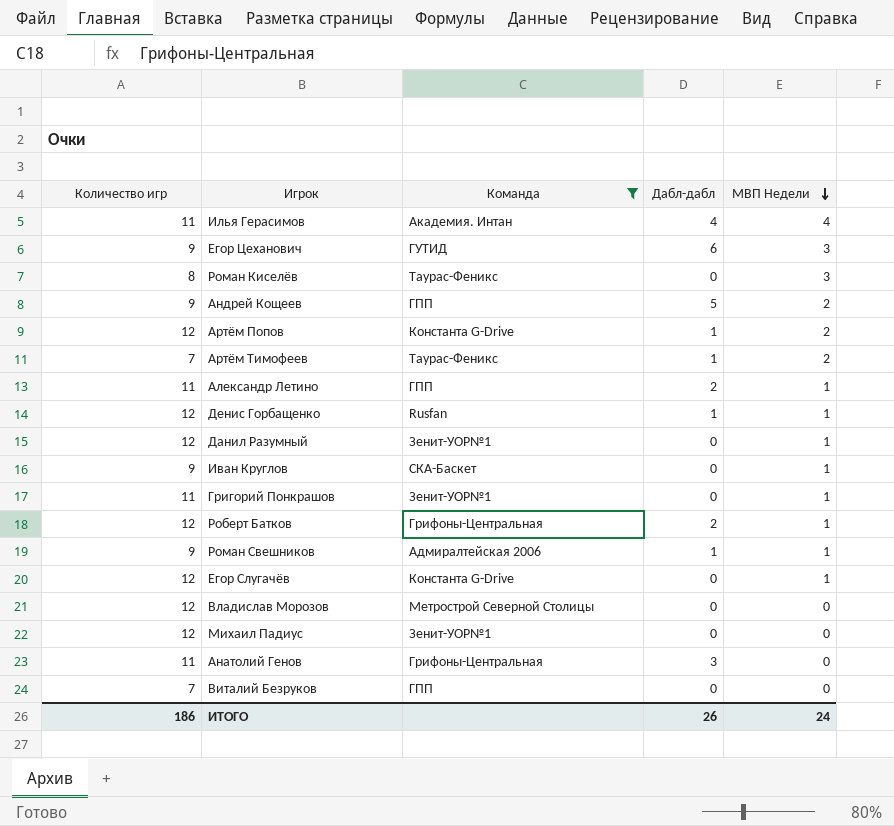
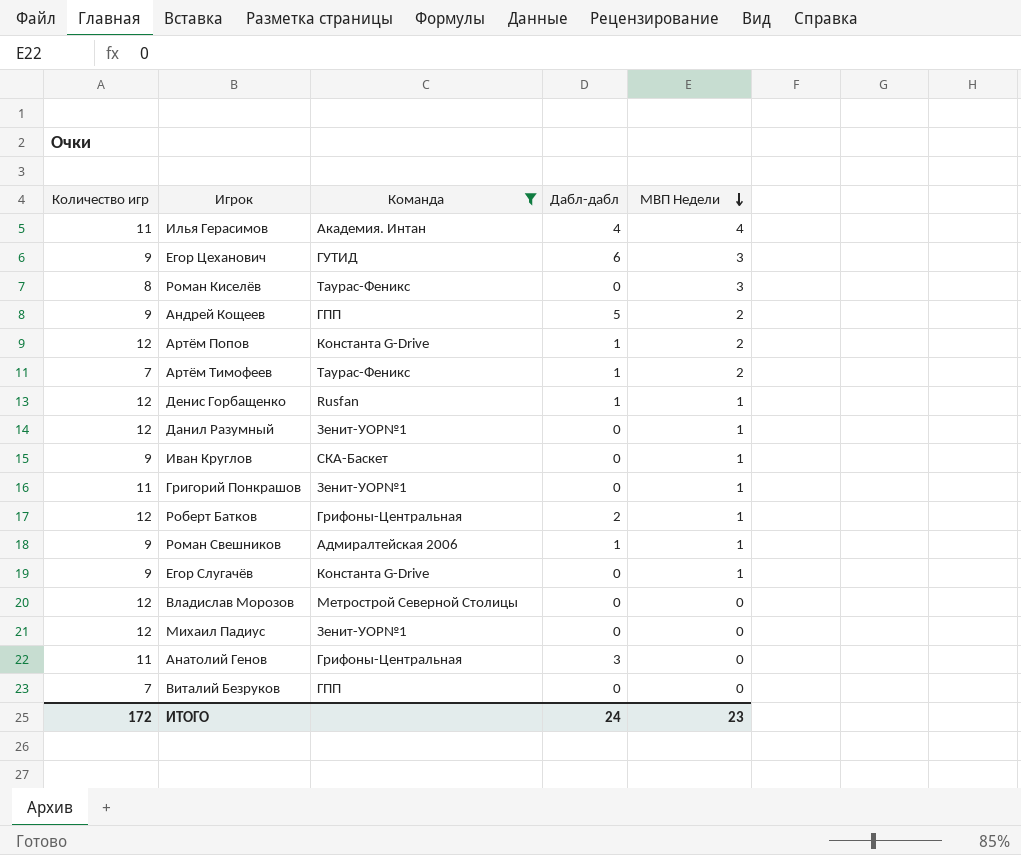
row Александр Летино: 11 | ГПП | 2 | 1 -> none
Егор Слугачёв | Количество игр: 12 -> 9
ИТОГО | Количество игр: 186 -> 172
ИТОГО | Дабл-дабл: 26 -> 24
ИТОГО | МВП Недели: 24 -> 23

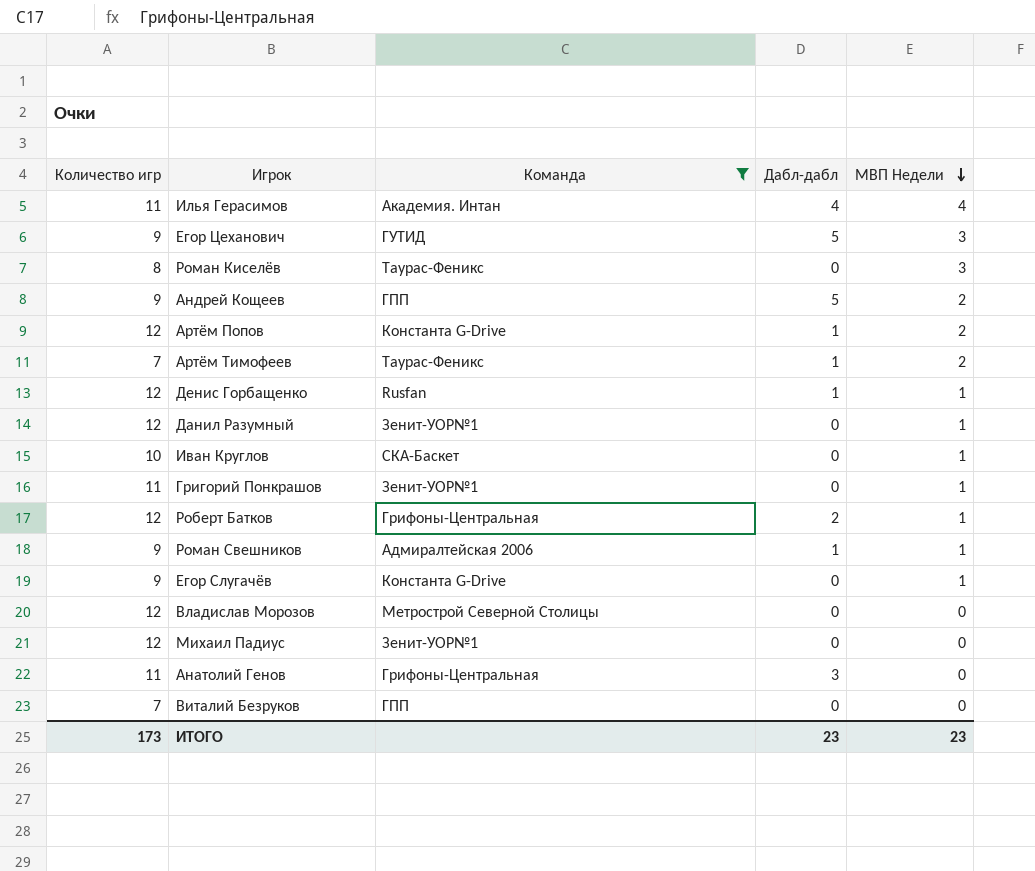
Егор Цеханович | Дабл-дабл: 6 -> 5
Иван Круглов | Количество игр: 9 -> 10
ИТОГО | Количество игр: 172 -> 173
ИТОГО | Дабл-дабл: 24 -> 23

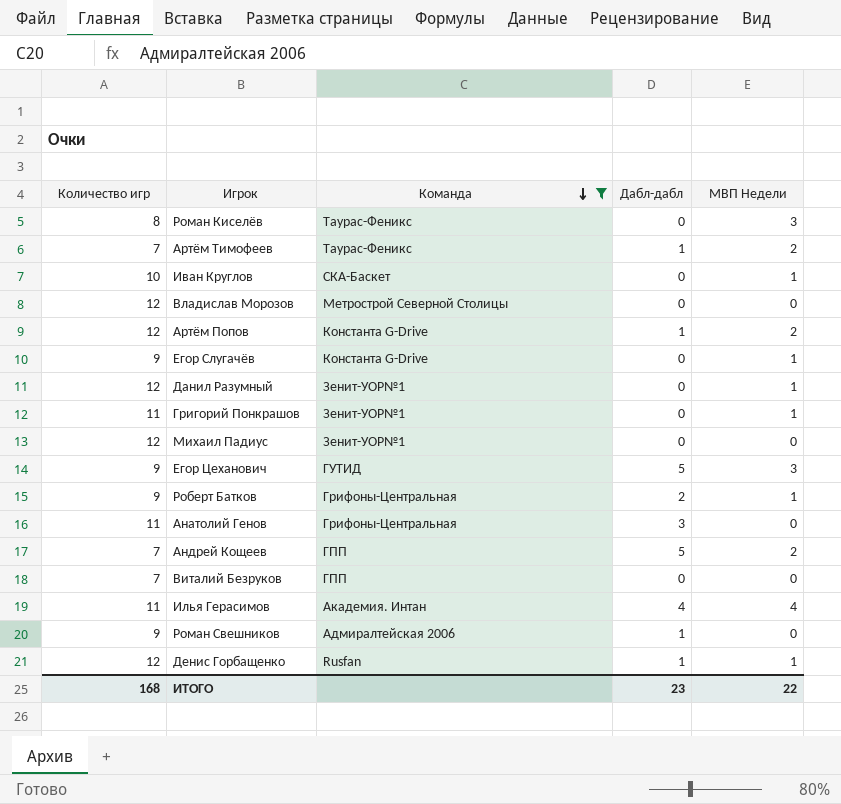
row order: МВП Недели descending -> Команда descending
Роберт Батков | Количество игр: 12 -> 9
Андрей Кощеев | Количество игр: 9 -> 7
Роман Свешников | МВП Недели: 1 -> 0
ИТОГО | Количество игр: 173 -> 168
ИТОГО | МВП Недели: 23 -> 22

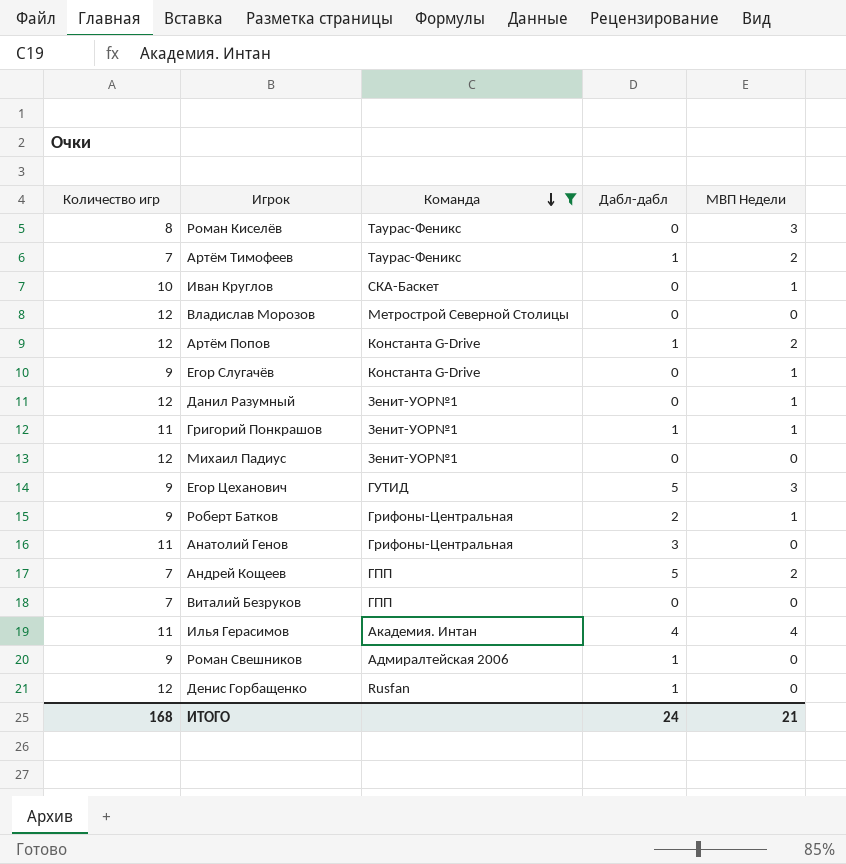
Григорий Понкрашов | Дабл-дабл: 0 -> 1
Денис Горбащенко | МВП Недели: 1 -> 0
ИТОГО | Дабл-дабл: 23 -> 24
ИТОГО | МВП Недели: 22 -> 21

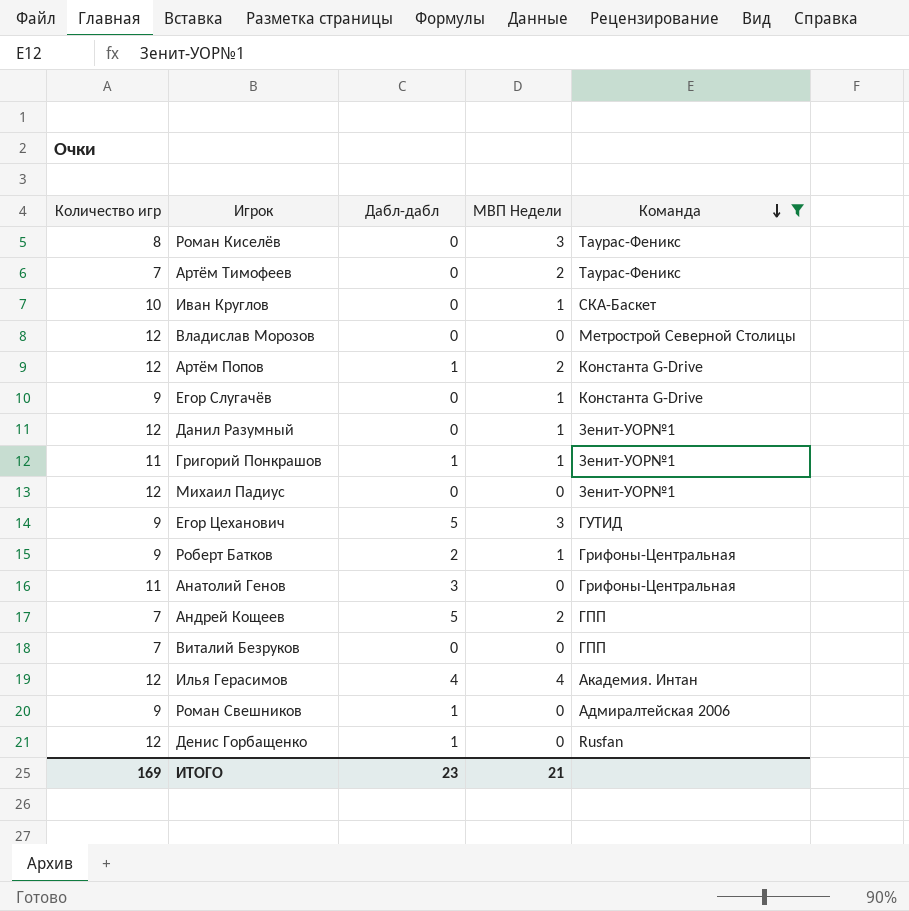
column Команда | position: 3 -> 5
Артём Тимофеев | Дабл-дабл: 1 -> 0
Илья Герасимов | Количество игр: 11 -> 12
ИТОГО | Количество игр: 168 -> 169
ИТОГО | Дабл-дабл: 24 -> 23

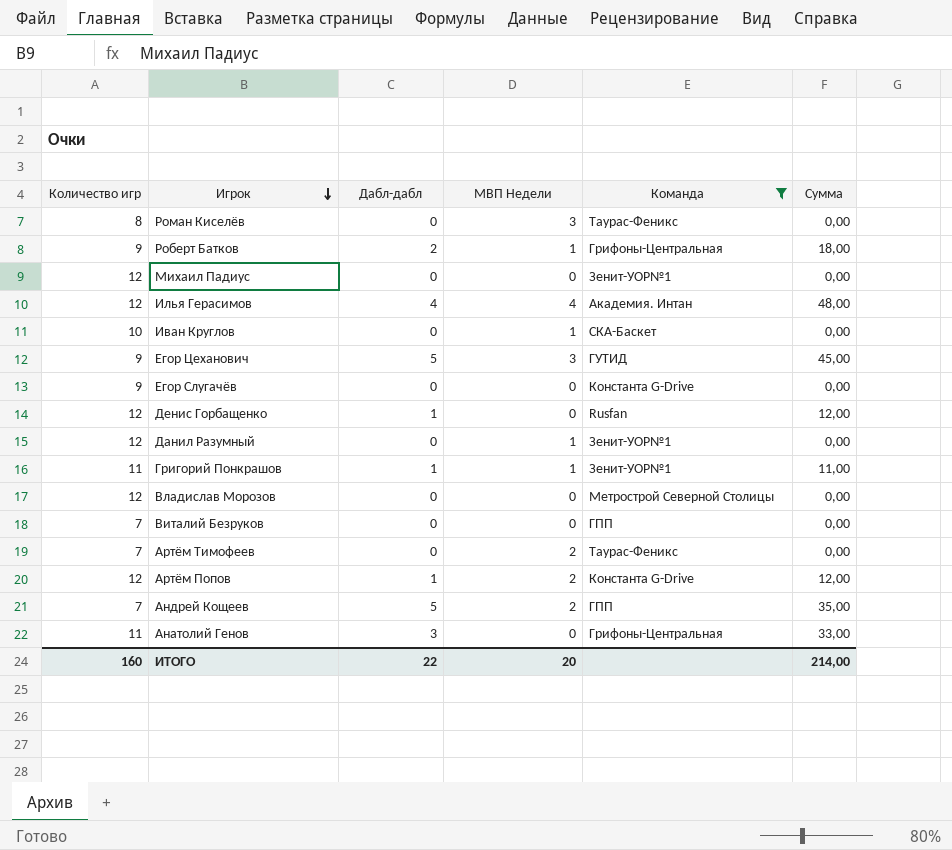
row order: Команда descending -> Игрок descending
column Сумма | formula: none -> [Количество игр] * [Дабл-дабл]
row Роман Свешников: 9 | 1 | 0 | Адмиралтейская 2006 -> none
Егор Слугачёв | МВП Недели: 1 -> 0
ИТОГО | Количество игр: 169 -> 160
ИТОГО | Дабл-дабл: 23 -> 22
ИТОГО | МВП Недели: 21 -> 20

